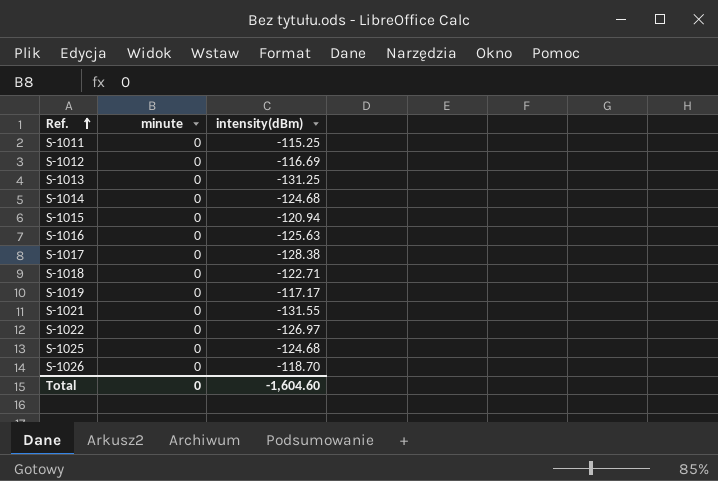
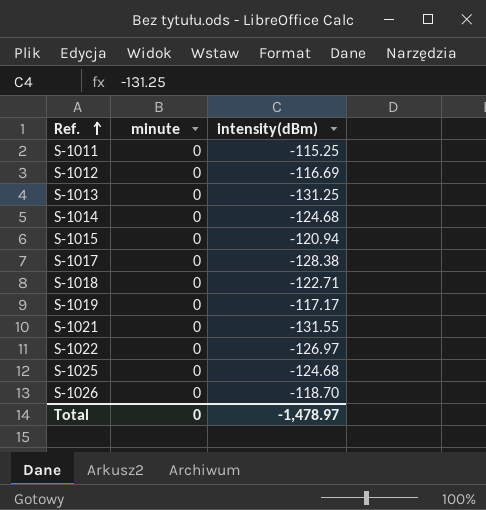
row S-1016: 0 | -125.63 -> none
Total | intensity(dBm): -1,604.60 -> -1,478.97

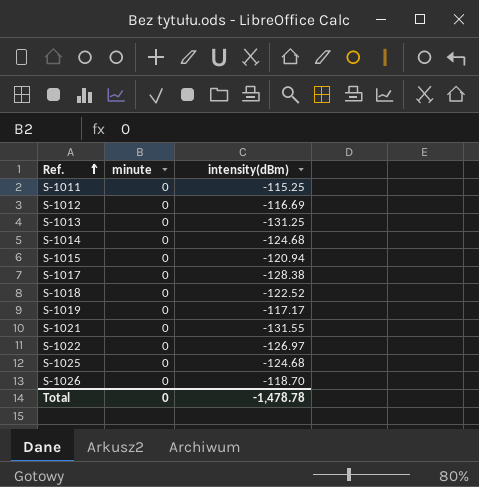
S-1018 | intensity(dBm): -122.71 -> -122.52
Total | intensity(dBm): -1,478.97 -> -1,478.78

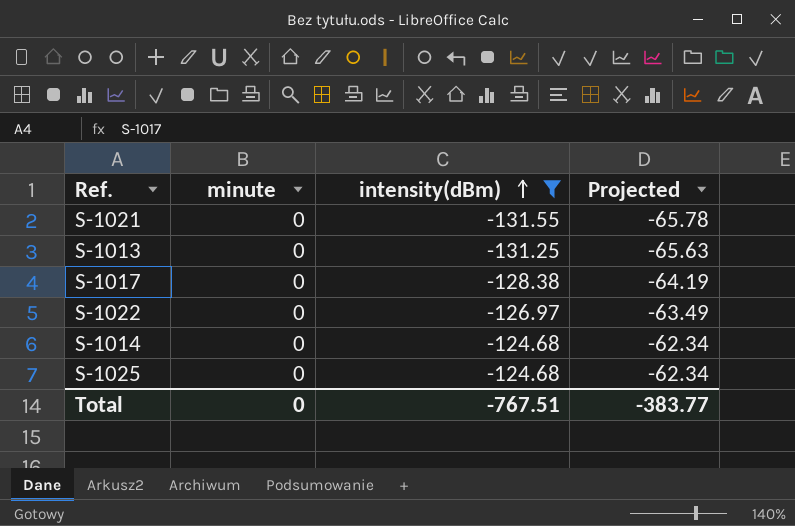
filter: none -> intensity(dBm) <= -124.68
row order: Ref. ascending -> intensity(dBm) ascending
column Projected | formula: none -> [intensity(dBm)] * 0.5
Total | intensity(dBm): -1,478.78 -> -767.51

